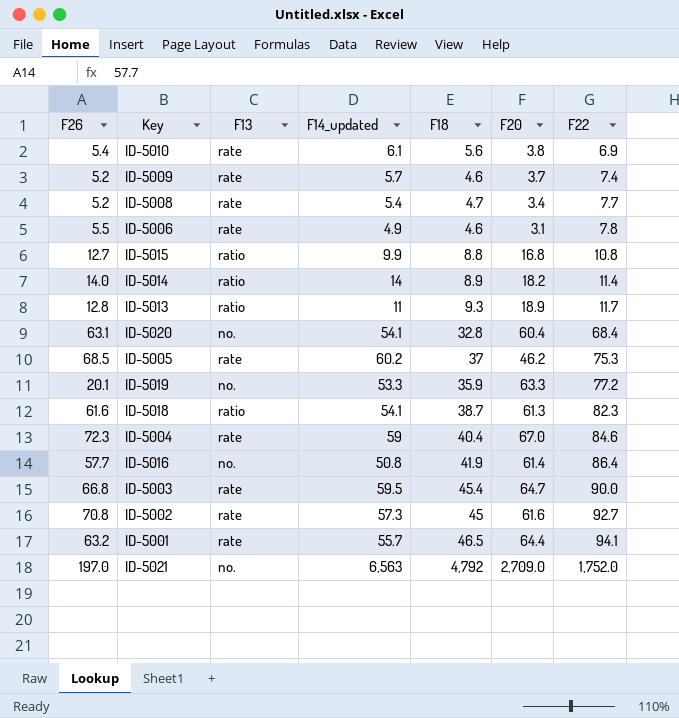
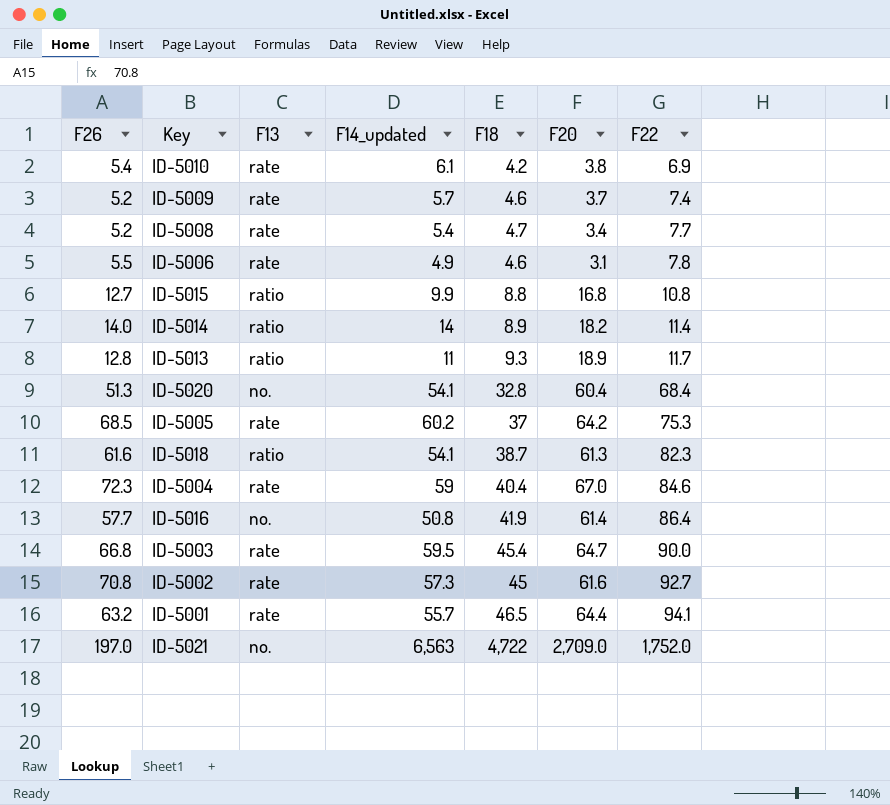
row ID-5019: 20.1 | no. | 53.3 | 35.9 | 63.3 | 77.2 -> none
ID-5010 | F18: 5.6 -> 4.2
ID-5020 | F26: 63.1 -> 51.3
ID-5005 | F20: 46.2 -> 64.2
ID-5021 | F18: 4,792 -> 4,722

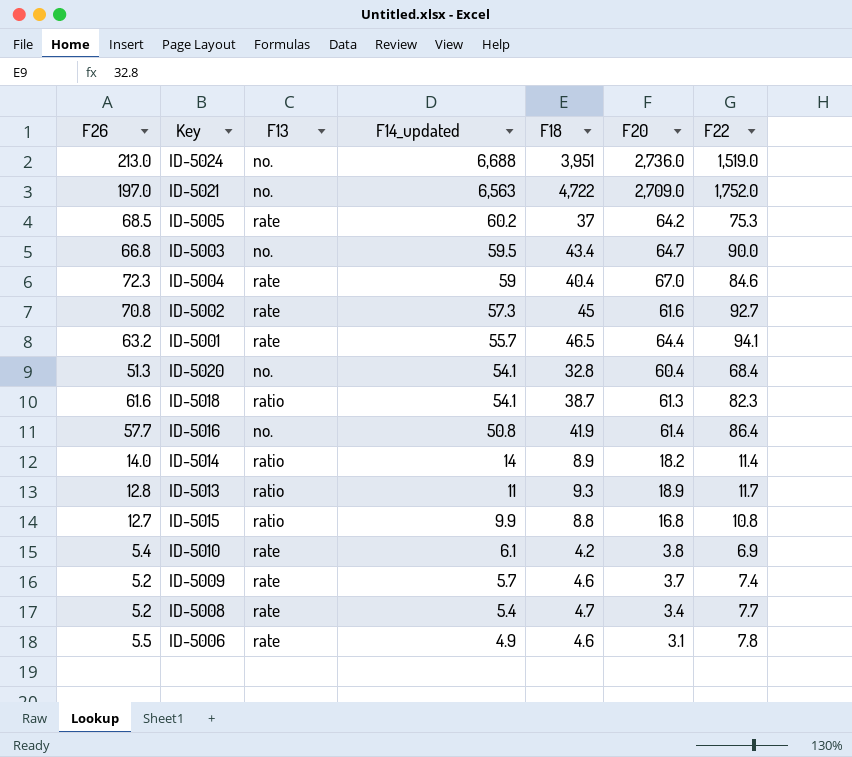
row order: F22 ascending -> F14_updated descending
row ID-5024: none -> 213.0 | no. | 6,688 | 3,951 | 2,736.0 | 1,519.0
ID-5003 | F13: rate -> no.
ID-5003 | F18: 45.4 -> 43.4

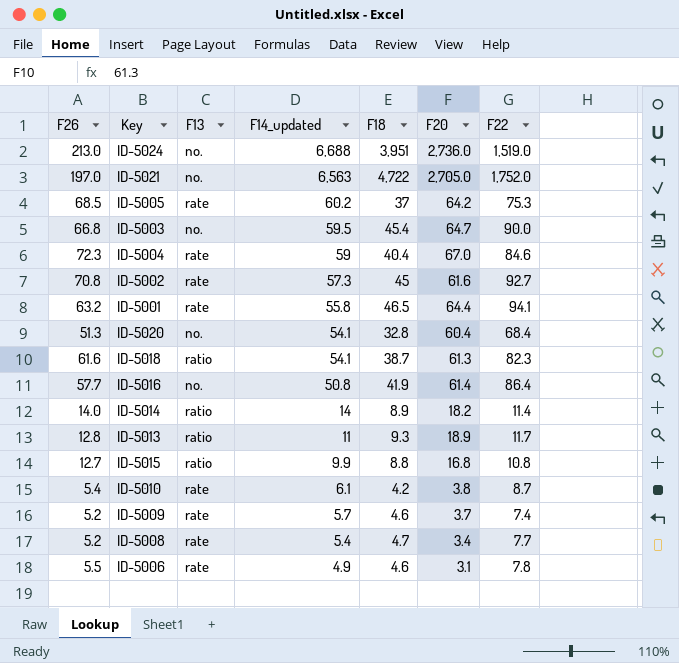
ID-5021 | F20: 2,709.0 -> 2,705.0
ID-5003 | F18: 43.4 -> 45.4
ID-5001 | F14_updated: 55.7 -> 55.8
ID-5010 | F22: 6.9 -> 8.7

